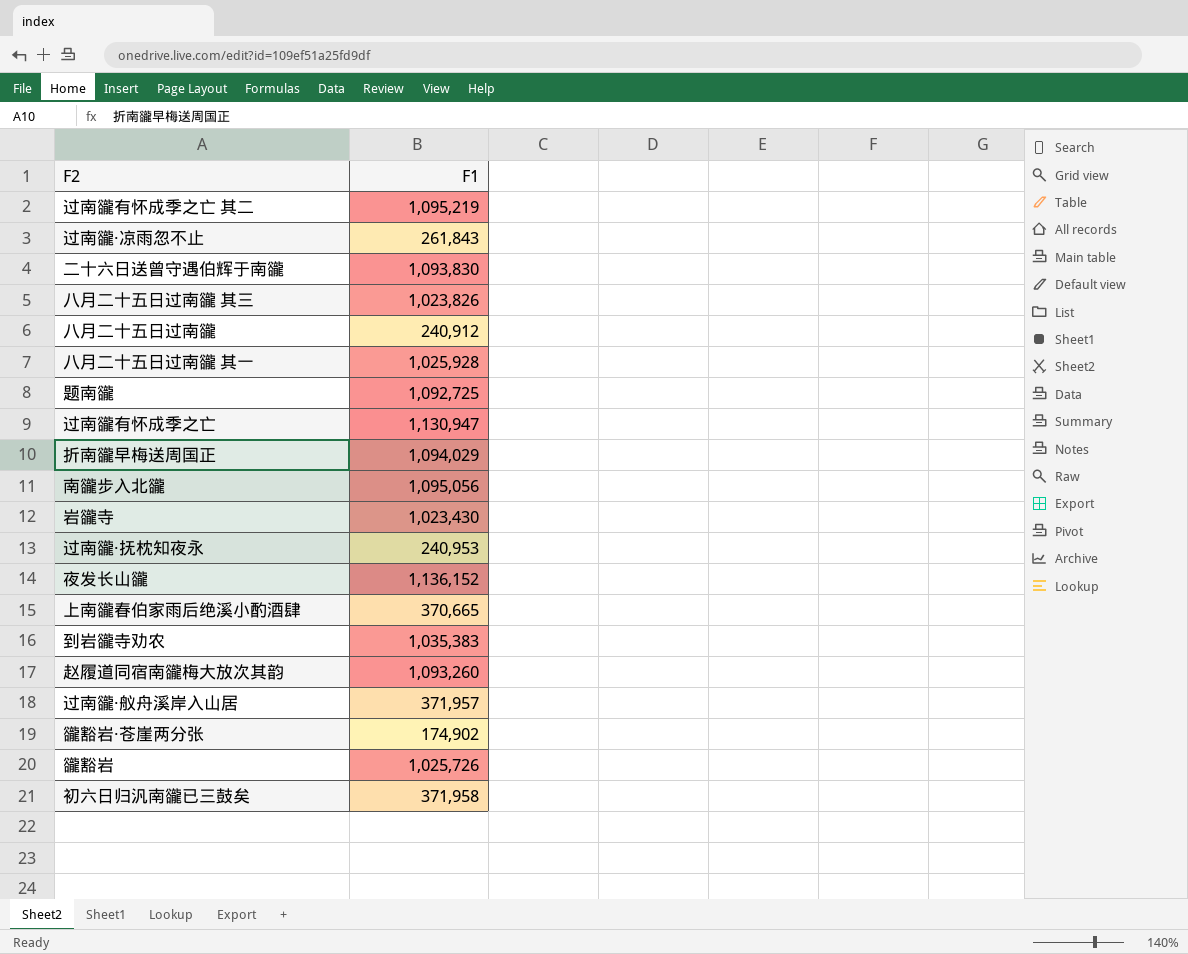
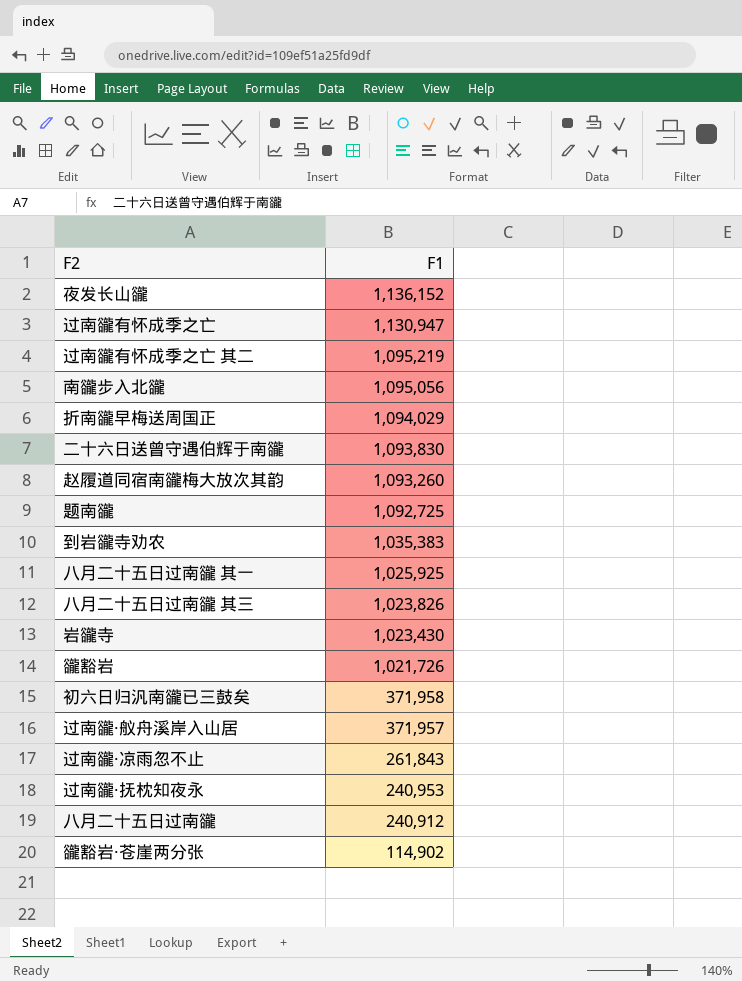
row order: none -> F1 descending
row 上南豅春伯家雨后绝溪小酌酒肆: 370,665 -> none
八月二十五日过南豅 其一 | F1: 1,025,928 -> 1,025,925
豅豁岩 | F1: 1,025,726 -> 1,021,726
豅豁岩·苍崖两分张 | F1: 174,902 -> 114,902

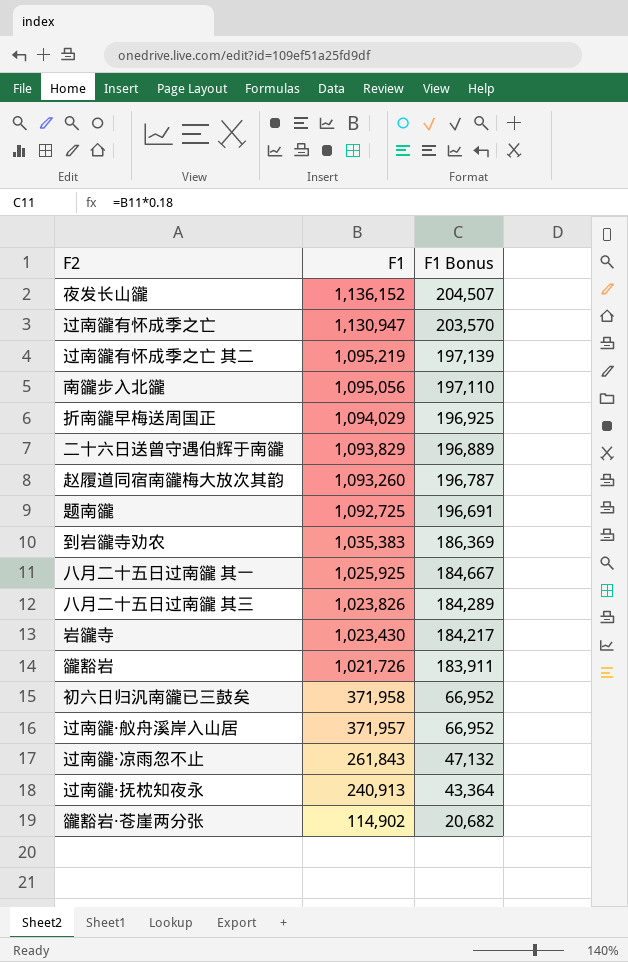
column F1 Bonus | formula: none -> [F1] * 0.18
row 八月二十五日过南豅: 240,912 -> none
二十六日送曾守遇伯辉于南豅 | F1: 1,093,830 -> 1,093,829
过南豅·抚枕知夜永 | F1: 240,953 -> 240,913

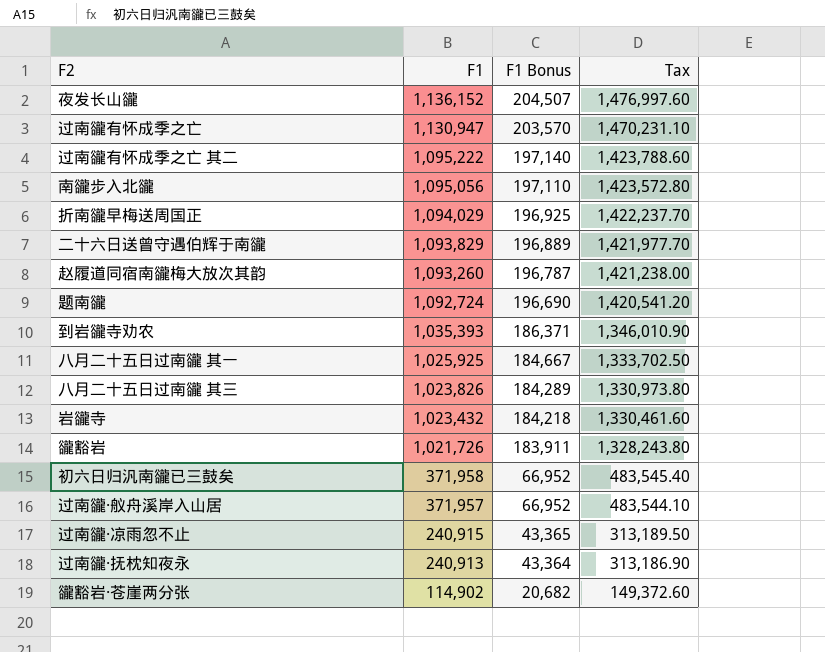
column Tax | formula: none -> [F1] * 1.3
过南豅有怀成季之亡 其二 | F1: 1,095,219 -> 1,095,222
过南豅有怀成季之亡 其二 | F1 Bonus: 197,139 -> 197,140
题南豅 | F1: 1,092,725 -> 1,092,724
题南豅 | F1 Bonus: 196,691 -> 196,690
到岩豅寺劝农 | F1: 1,035,383 -> 1,035,393
到岩豅寺劝农 | F1 Bonus: 186,369 -> 186,371
岩豅寺 | F1: 1,023,430 -> 1,023,432
岩豅寺 | F1 Bonus: 184,217 -> 184,218
过南豅·凉雨忽不止 | F1: 261,843 -> 240,915
过南豅·凉雨忽不止 | F1 Bonus: 47,132 -> 43,365

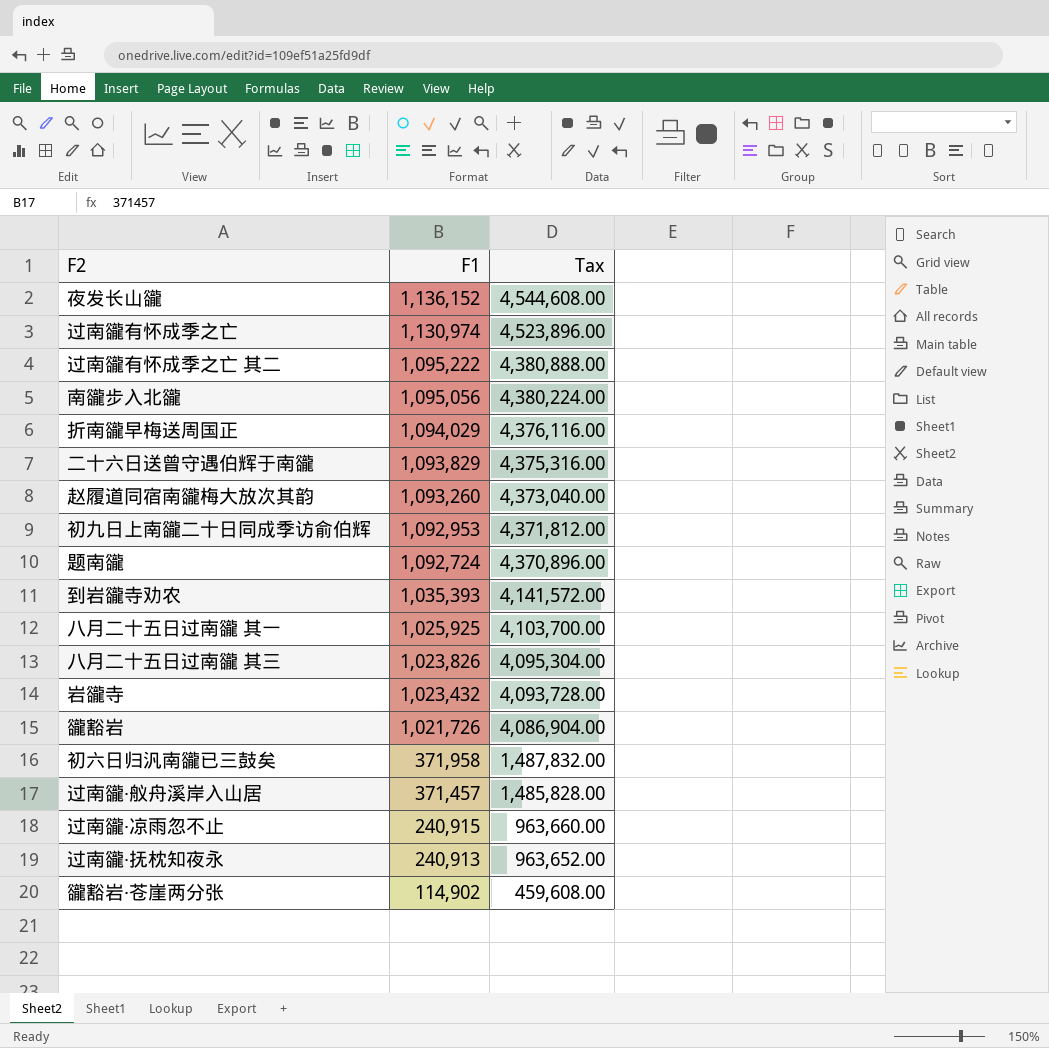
column F1 Bonus | formula: [F1] * 0.18 -> none
column Tax | formula: [F1] * 1.3 -> [F1] * 4
过南豅有怀成季之亡 | F1: 1,130,947 -> 1,130,974
row 初九日上南豅二十日同成季访俞伯辉: none -> 1,092,953 | 4,371,812.00
过南豅·舣舟溪岸入山居 | F1: 371,957 -> 371,457

